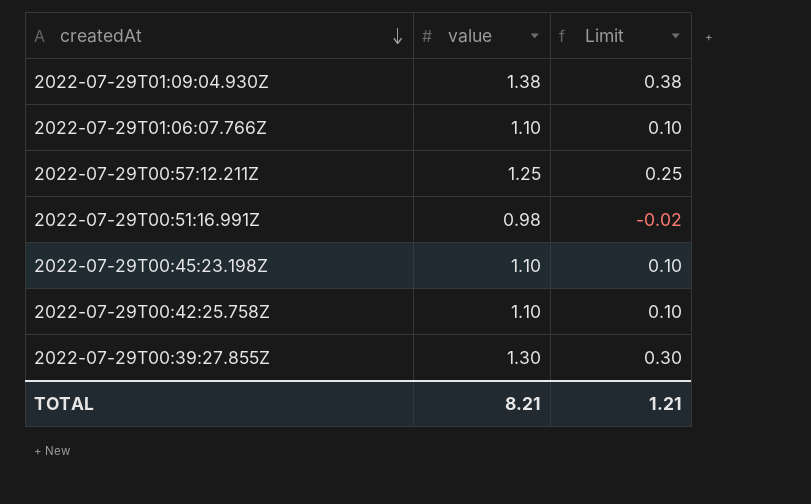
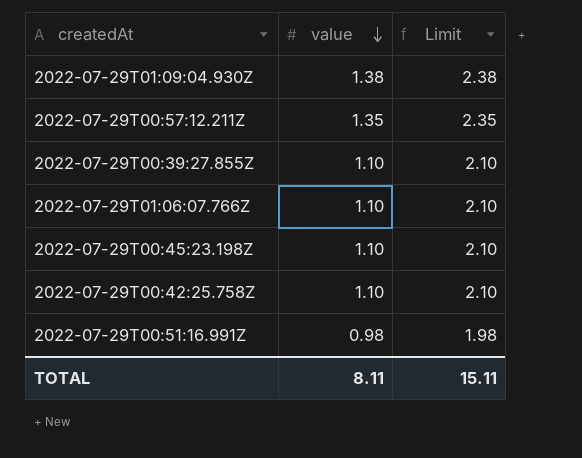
row order: createdAt descending -> value descending
column Limit | formula: [value] - 1 -> [value] + 1
2022-07-29T00:57:12.211Z | value: 1.25 -> 1.35
2022-07-29T00:39:27.855Z | value: 1.30 -> 1.10
TOTAL | value: 8.21 -> 8.11
TOTAL | Limit: 1.21 -> 15.11

